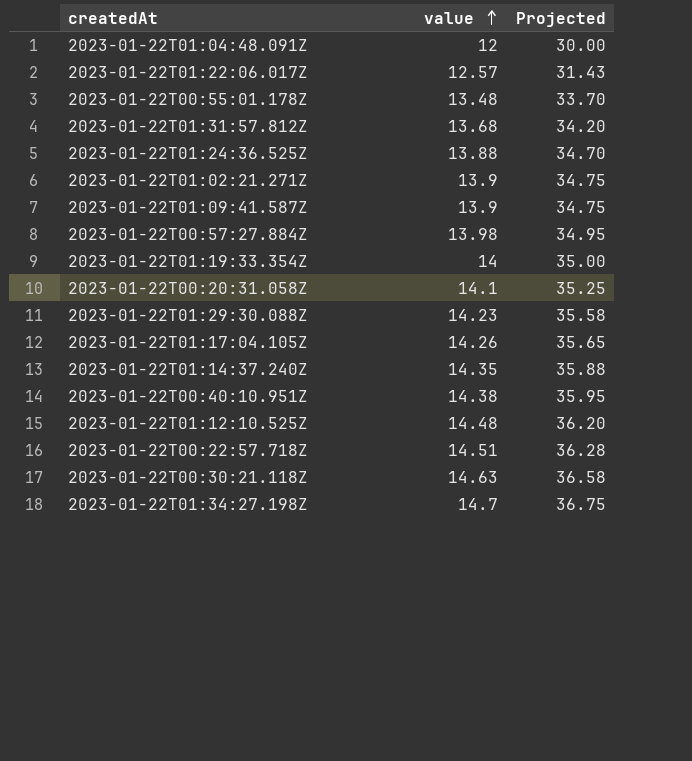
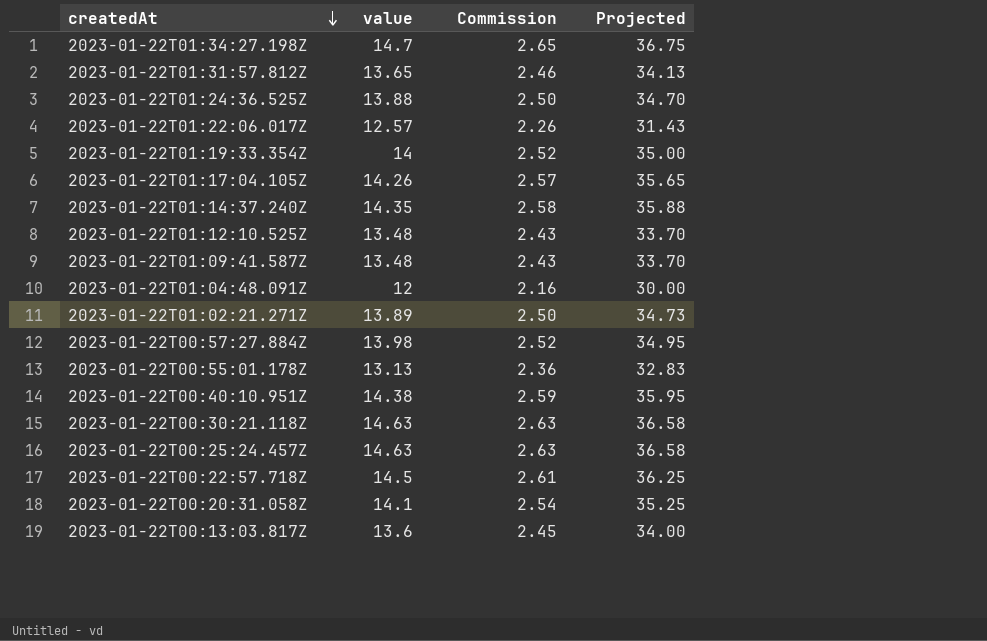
row order: value ascending -> createdAt descending
column Commission | formula: none -> [value] * 0.18
row 2023-01-22T01:29:30.088Z: 14.23 | 35.58 -> none
2023-01-22T01:31:57.812Z | value: 13.68 -> 13.65
2023-01-22T01:31:57.812Z | Projected: 34.20 -> 34.13
2023-01-22T01:12:10.525Z | value: 14.48 -> 13.48
2023-01-22T01:12:10.525Z | Projected: 36.20 -> 33.70
2023-01-22T01:09:41.587Z | value: 13.9 -> 13.48
2023-01-22T01:09:41.587Z | Projected: 34.75 -> 33.70
2023-01-22T01:02:21.271Z | value: 13.9 -> 13.89
2023-01-22T01:02:21.271Z | Projected: 34.75 -> 34.73
2023-01-22T00:55:01.178Z | value: 13.48 -> 13.13
2023-01-22T00:55:01.178Z | Projected: 33.70 -> 32.83
row 2023-01-22T00:25:24.457Z: none -> 14.63 | 2.63 | 36.58
2023-01-22T00:22:57.718Z | value: 14.51 -> 14.5
2023-01-22T00:22:57.718Z | Projected: 36.28 -> 36.25
row 2023-01-22T00:13:03.817Z: none -> 13.6 | 2.45 | 34.00

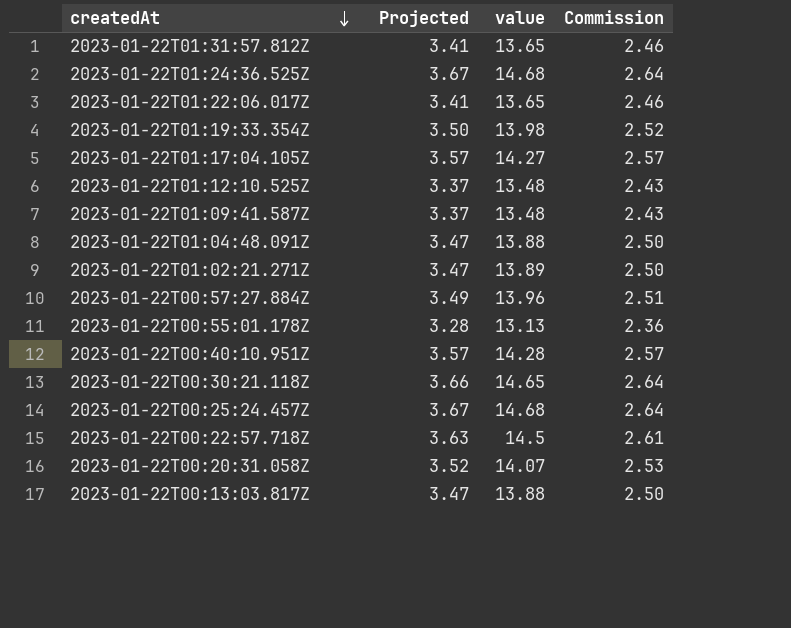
column Projected | formula: [value] * 2.5 -> [value] * 0.25
column Projected | position: 4 -> 2
row 2023-01-22T01:34:27.198Z: 14.7 | 2.65 | 36.75 -> none
row 2023-01-22T01:14:37.240Z: 14.35 | 2.58 | 35.88 -> none
2023-01-22T01:24:36.525Z | value: 13.88 -> 14.68
2023-01-22T01:24:36.525Z | Commission: 2.50 -> 2.64
2023-01-22T01:22:06.017Z | value: 12.57 -> 13.65
2023-01-22T01:22:06.017Z | Commission: 2.26 -> 2.46
2023-01-22T01:19:33.354Z | value: 14 -> 13.98
2023-01-22T01:17:04.105Z | value: 14.26 -> 14.27
2023-01-22T01:04:48.091Z | value: 12 -> 13.88
2023-01-22T01:04:48.091Z | Commission: 2.16 -> 2.50
2023-01-22T00:57:27.884Z | value: 13.98 -> 13.96
2023-01-22T00:57:27.884Z | Commission: 2.52 -> 2.51
2023-01-22T00:40:10.951Z | value: 14.38 -> 14.28
2023-01-22T00:40:10.951Z | Commission: 2.59 -> 2.57
2023-01-22T00:30:21.118Z | value: 14.63 -> 14.65
2023-01-22T00:30:21.118Z | Commission: 2.63 -> 2.64
2023-01-22T00:25:24.457Z | value: 14.63 -> 14.68
2023-01-22T00:25:24.457Z | Commission: 2.63 -> 2.64
2023-01-22T00:20:31.058Z | value: 14.1 -> 14.07
2023-01-22T00:20:31.058Z | Commission: 2.54 -> 2.53
2023-01-22T00:13:03.817Z | value: 13.6 -> 13.88
2023-01-22T00:13:03.817Z | Commission: 2.45 -> 2.50

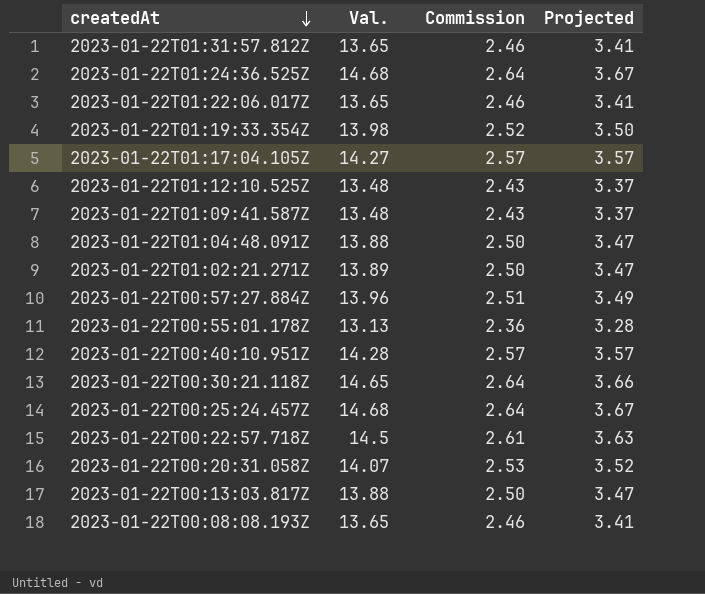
column name: value -> Val.
column Projected | position: 2 -> 4
row 2023-01-22T00:08:08.193Z: none -> 13.65 | 2.46 | 3.41

